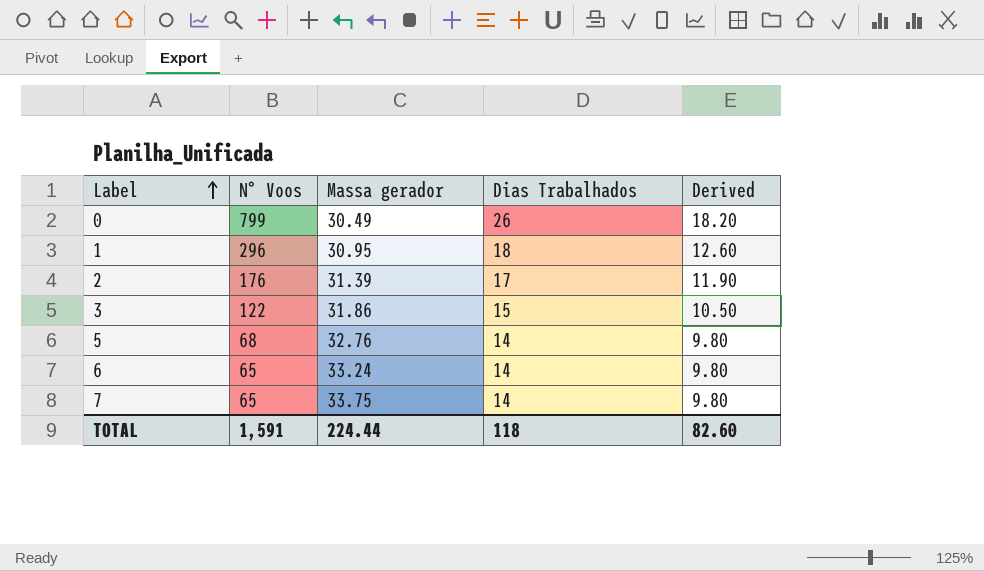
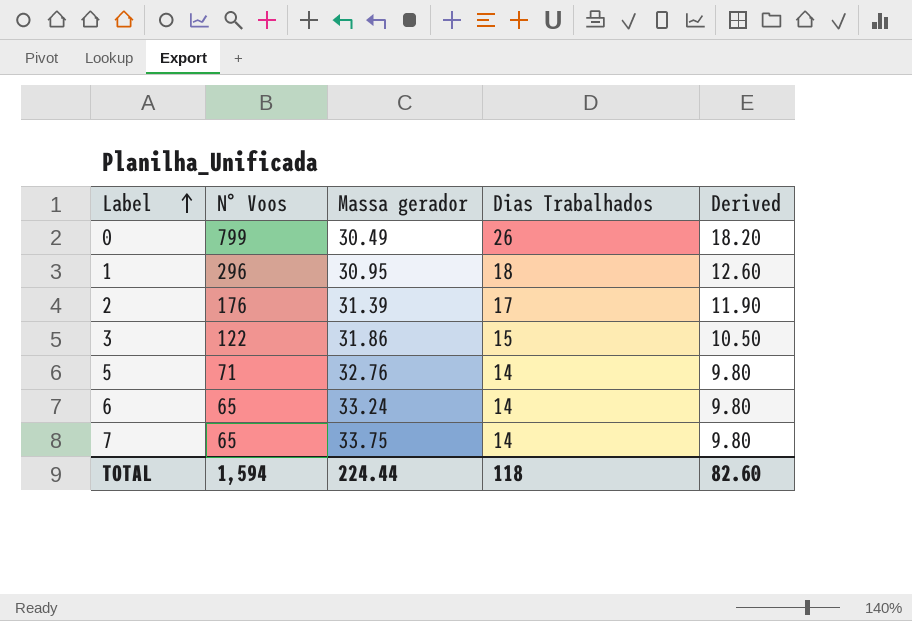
5 | N° Voos: 68 -> 71
TOTAL | N° Voos: 1,591 -> 1,594

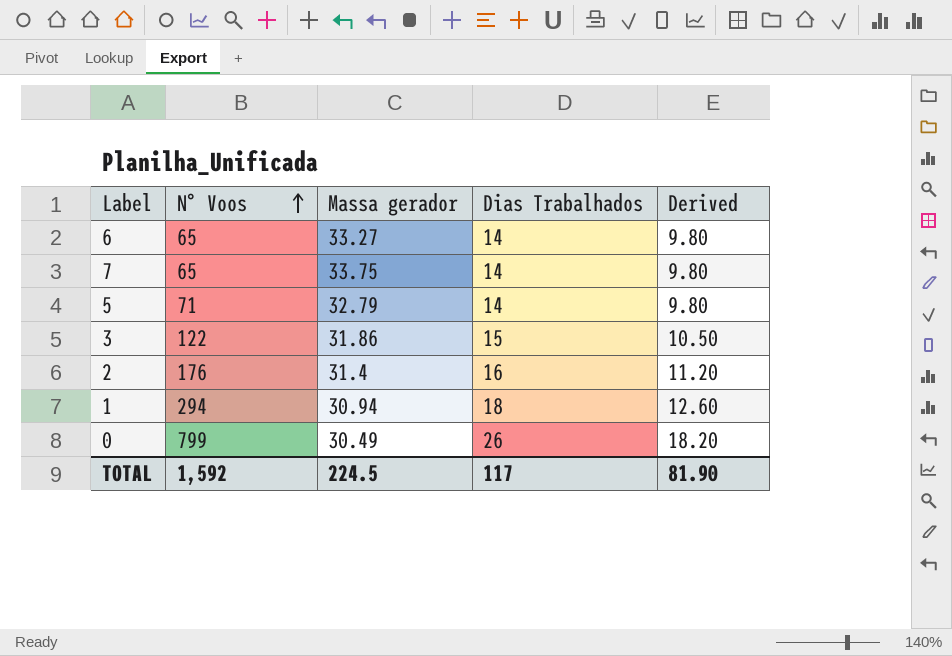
row order: Label ascending -> N° Voos ascending
6 | Massa gerador: 33.24 -> 33.27
5 | Massa gerador: 32.76 -> 32.79
2 | Massa gerador: 31.39 -> 31.4
2 | Dias Trabalhados: 17 -> 16
2 | Derived: 11.90 -> 11.20
1 | N° Voos: 296 -> 294
1 | Massa gerador: 30.95 -> 30.94
TOTAL | N° Voos: 1,594 -> 1,592
TOTAL | Massa gerador: 224.44 -> 224.5
TOTAL | Dias Trabalhados: 118 -> 117
TOTAL | Derived: 82.60 -> 81.90

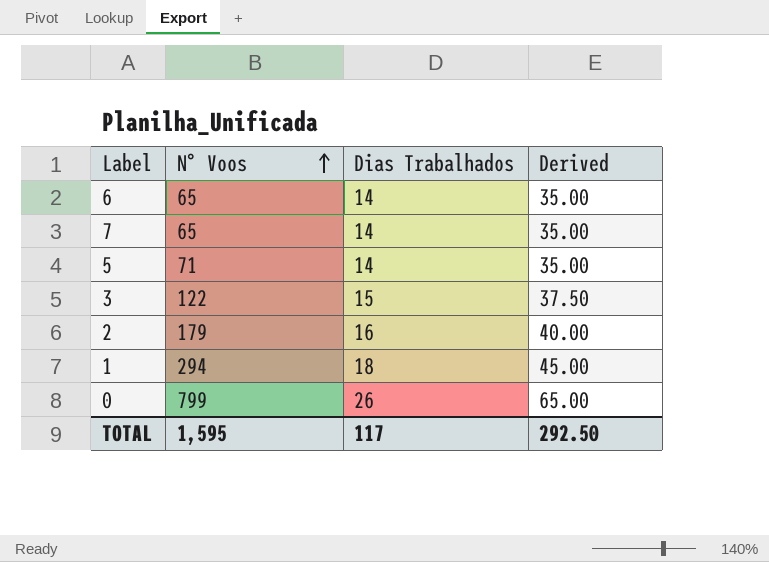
column Massa gerador | position: 3 -> none
column Derived | formula: [Dias Trabalhados] * 0.7 -> [Dias Trabalhados] * 2.5
2 | N° Voos: 176 -> 179
TOTAL | N° Voos: 1,592 -> 1,595
TOTAL | Derived: 81.90 -> 292.50

